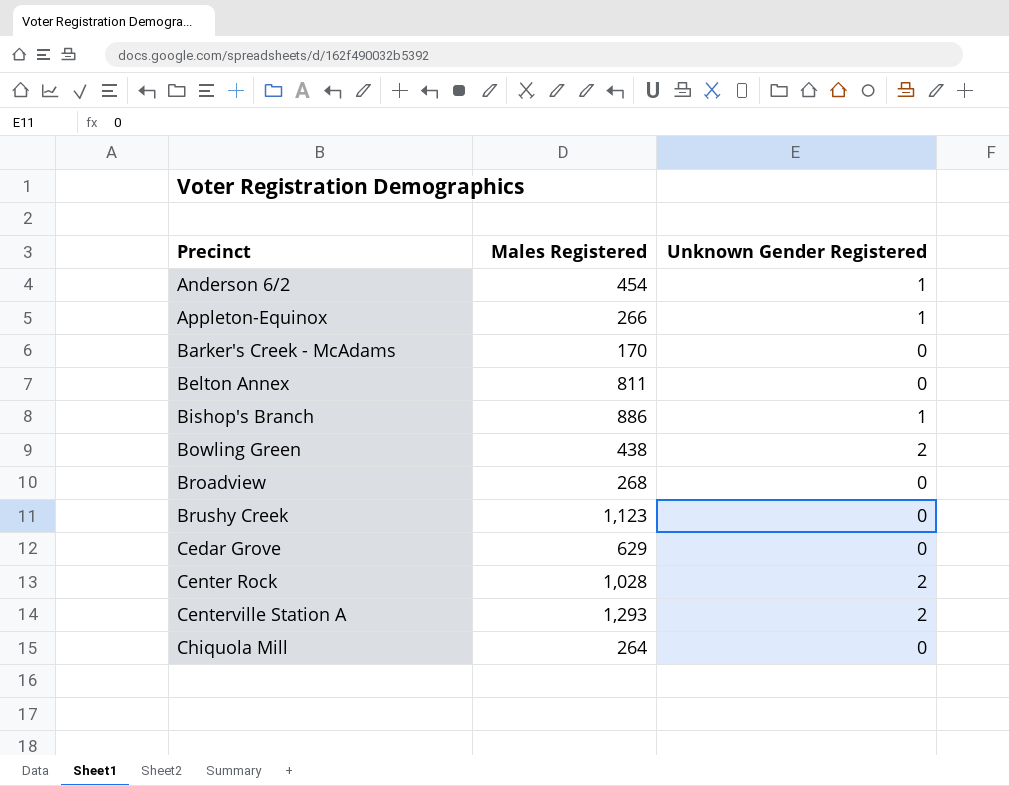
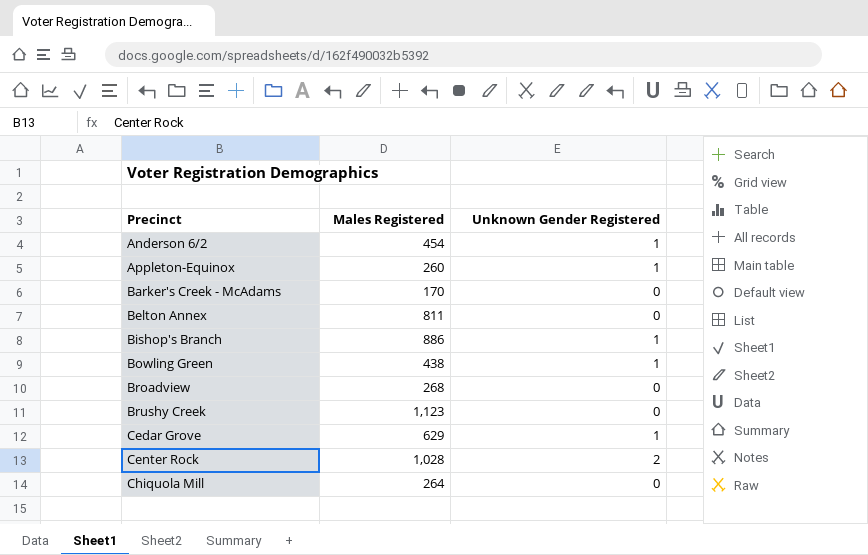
row Centerville Station A: 1,293 | 2 -> none
Appleton-Equinox | Males Registered: 266 -> 260
Bowling Green | Unknown Gender Registered: 2 -> 1
Cedar Grove | Unknown Gender Registered: 0 -> 1

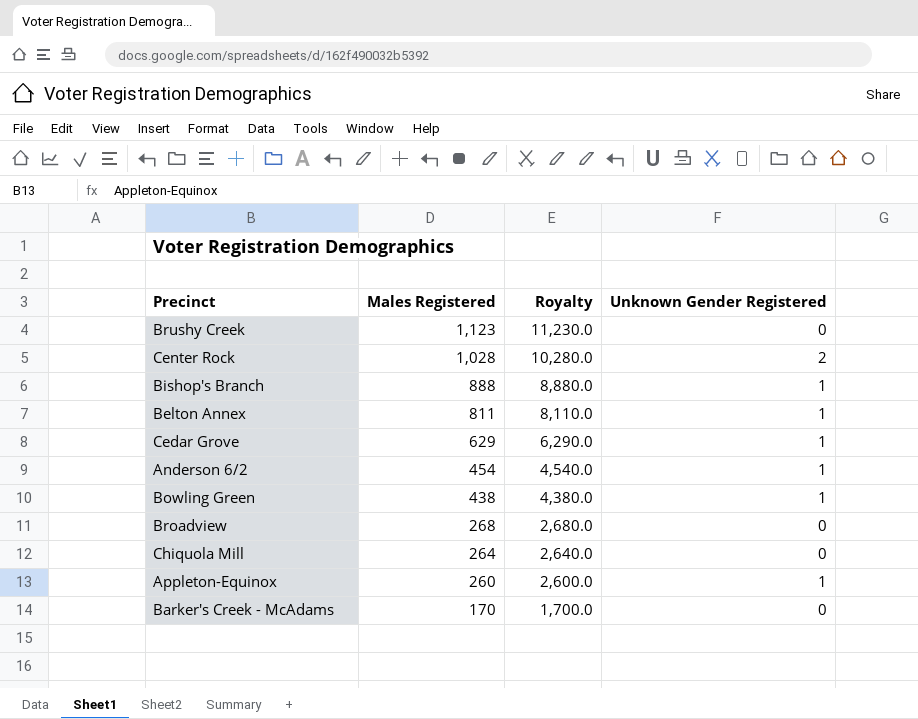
row order: Precinct ascending -> Males Registered descending
column Royalty | formula: none -> [Males Registered] * 10
Bishop's Branch | Males Registered: 886 -> 888
Belton Annex | Unknown Gender Registered: 0 -> 1

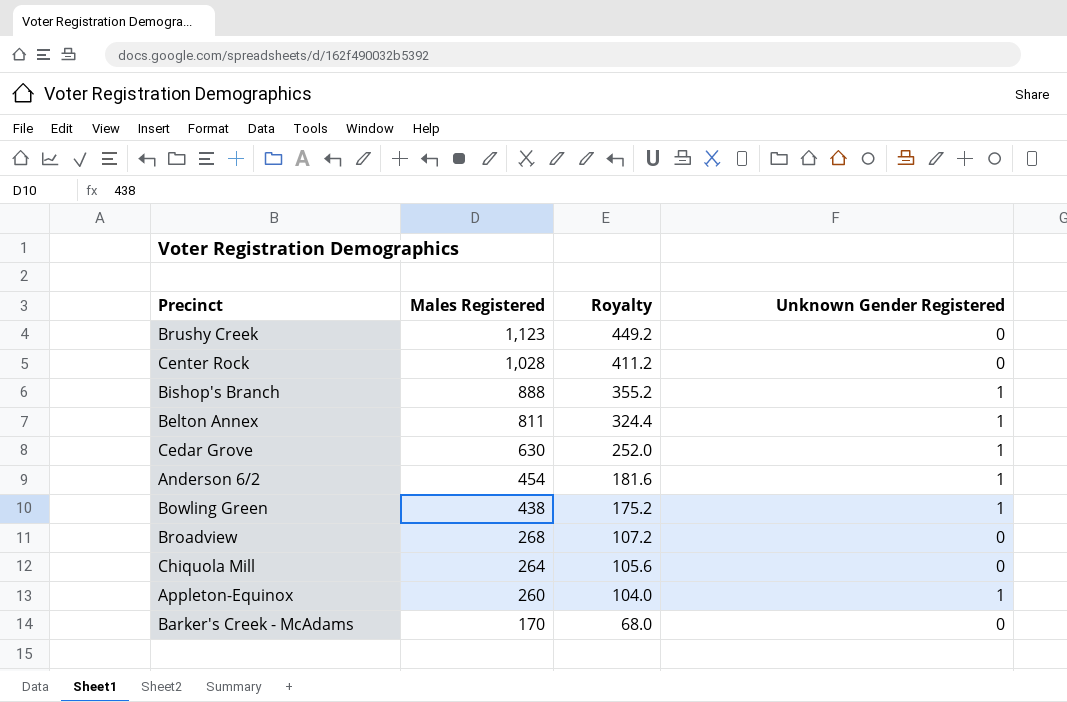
column Royalty | formula: [Males Registered] * 10 -> [Males Registered] * 0.4
Center Rock | Unknown Gender Registered: 2 -> 0
Cedar Grove | Males Registered: 629 -> 630

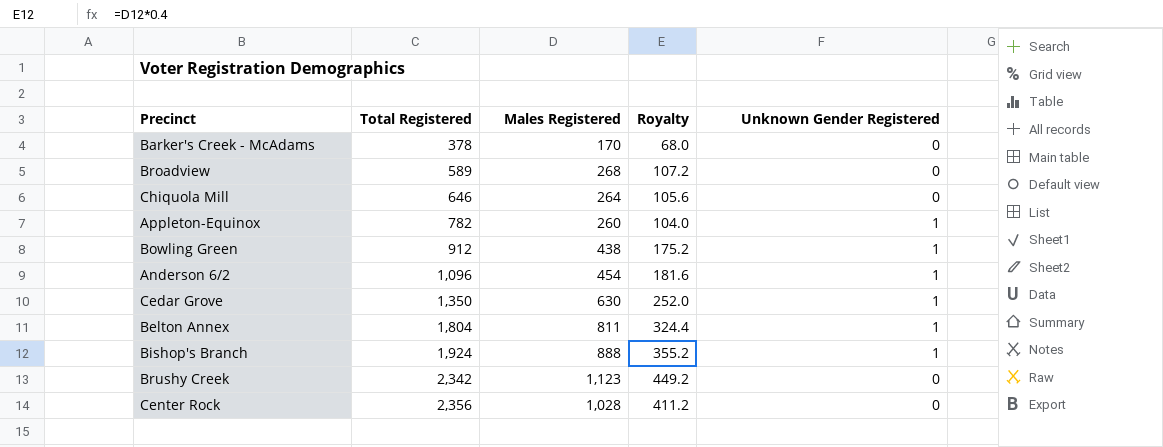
row order: Males Registered descending -> Total Registered ascending
column Total Registered | position: none -> 2

